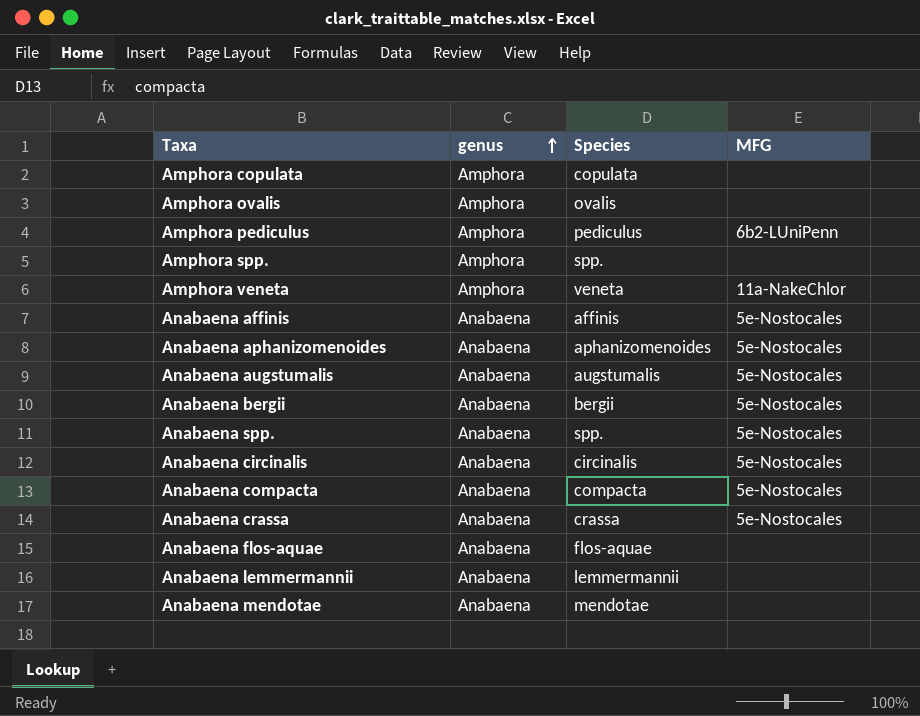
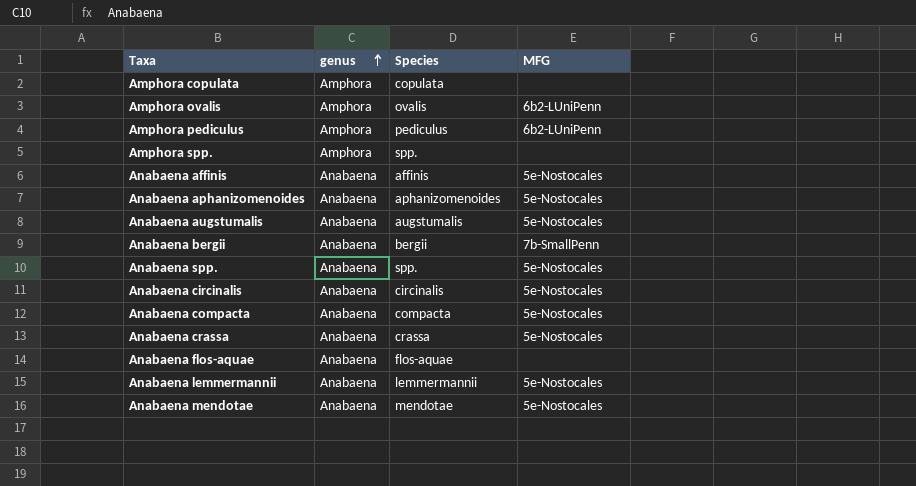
row Amphora veneta: Amphora | veneta | 11a-NakeChlor -> none
Amphora ovalis | MFG: none -> 6b2-LUniPenn
Anabaena bergii | MFG: 5e-Nostocales -> 7b-SmallPenn
Anabaena lemmermannii | MFG: none -> 5e-Nostocales
Anabaena mendotae | MFG: none -> 5e-Nostocales

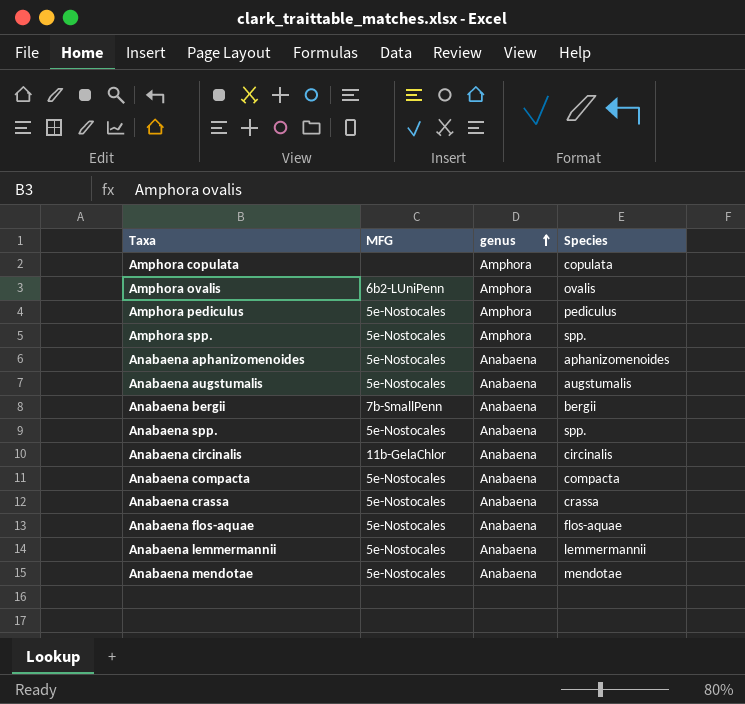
column MFG | position: 4 -> 2
row Anabaena affinis: Anabaena | affinis | 5e-Nostocales -> none
Amphora pediculus | MFG: 6b2-LUniPenn -> 5e-Nostocales
Amphora spp. | MFG: none -> 5e-Nostocales
Anabaena circinalis | MFG: 5e-Nostocales -> 11b-GelaChlor
Anabaena flos-aquae | MFG: none -> 5e-Nostocales

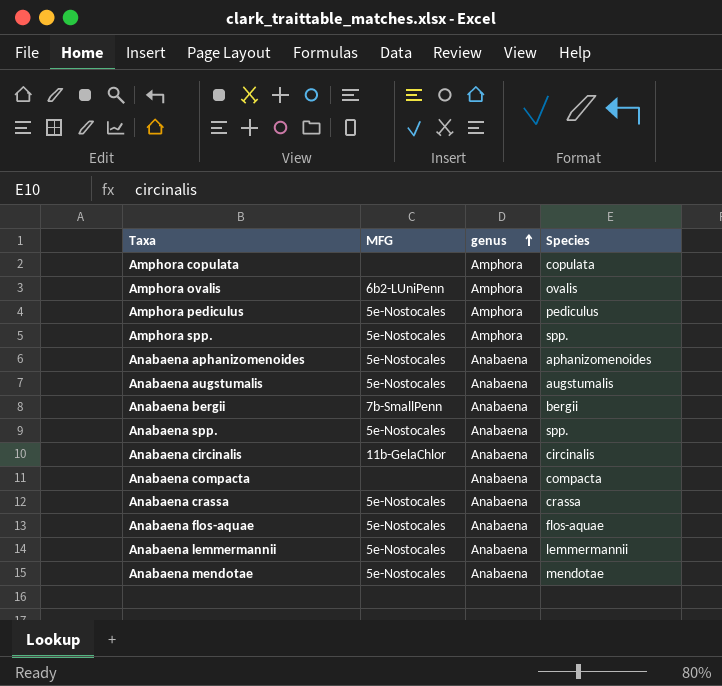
Anabaena compacta | MFG: 5e-Nostocales -> none

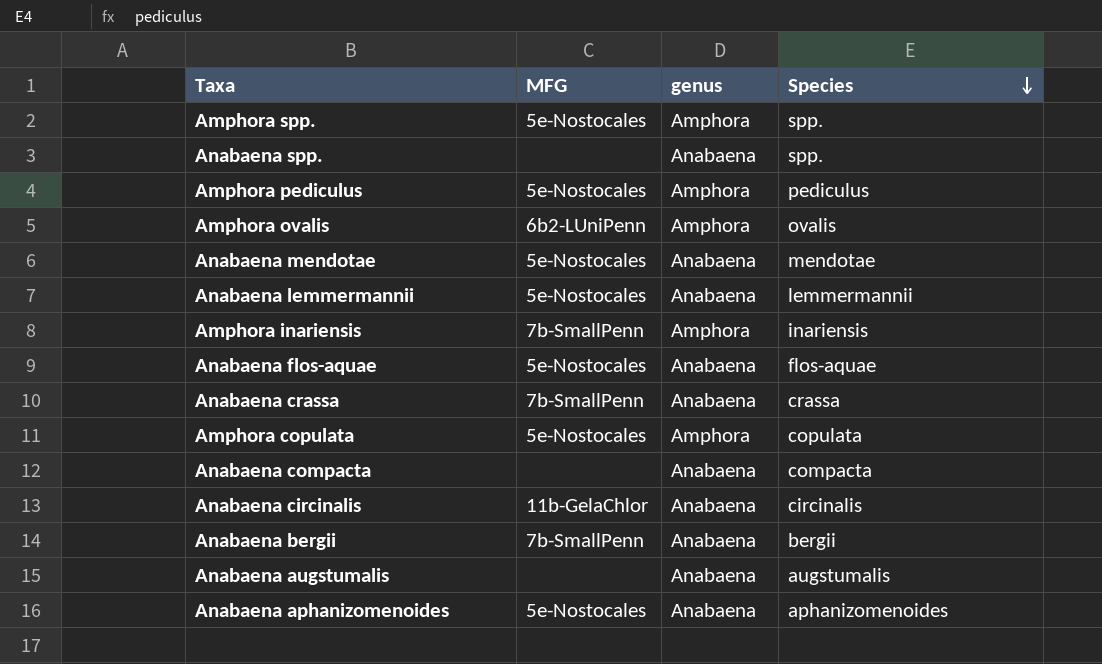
row order: genus ascending -> Species descending
Anabaena spp. | MFG: 5e-Nostocales -> none
row Amphora inariensis: none -> 7b-SmallPenn | Amphora | inariensis
Anabaena crassa | MFG: 5e-Nostocales -> 7b-SmallPenn
Amphora copulata | MFG: none -> 5e-Nostocales
Anabaena augstumalis | MFG: 5e-Nostocales -> none

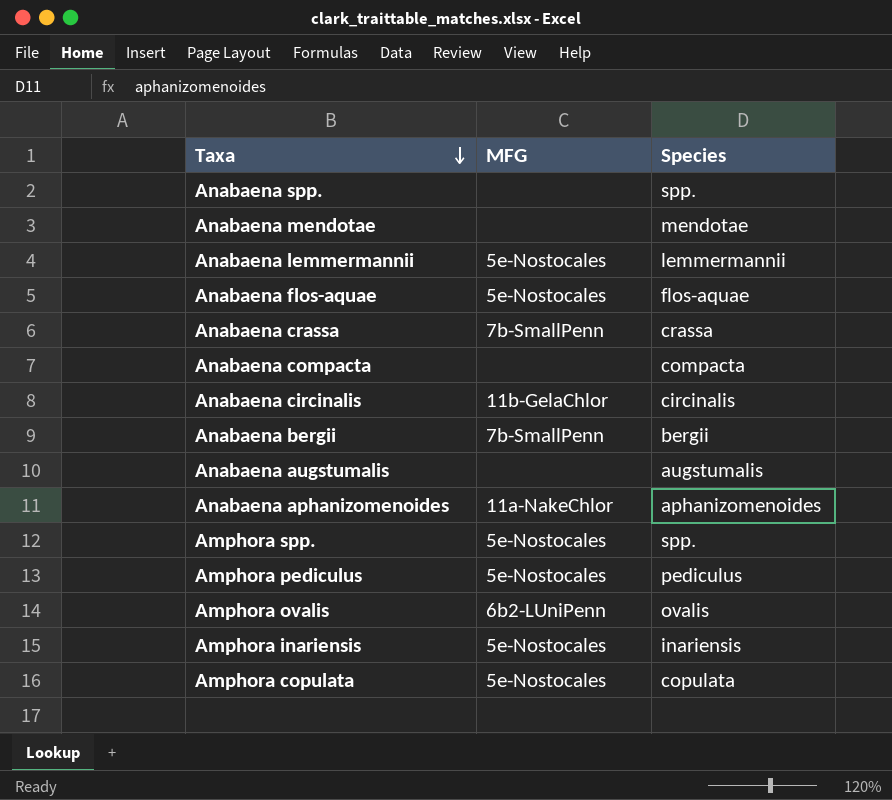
row order: Species descending -> Taxa descending
column genus | position: 3 -> none
Anabaena mendotae | MFG: 5e-Nostocales -> none
Anabaena aphanizomenoides | MFG: 5e-Nostocales -> 11a-NakeChlor
Amphora inariensis | MFG: 7b-SmallPenn -> 5e-Nostocales

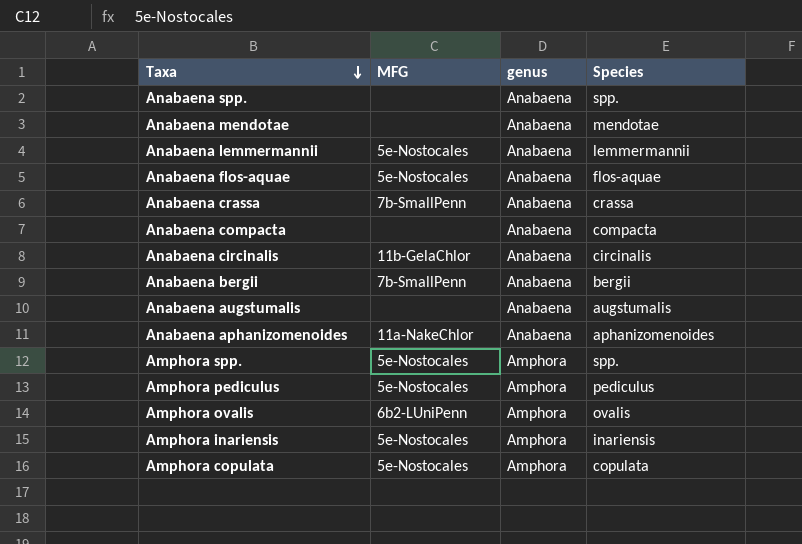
column genus | position: none -> 3

